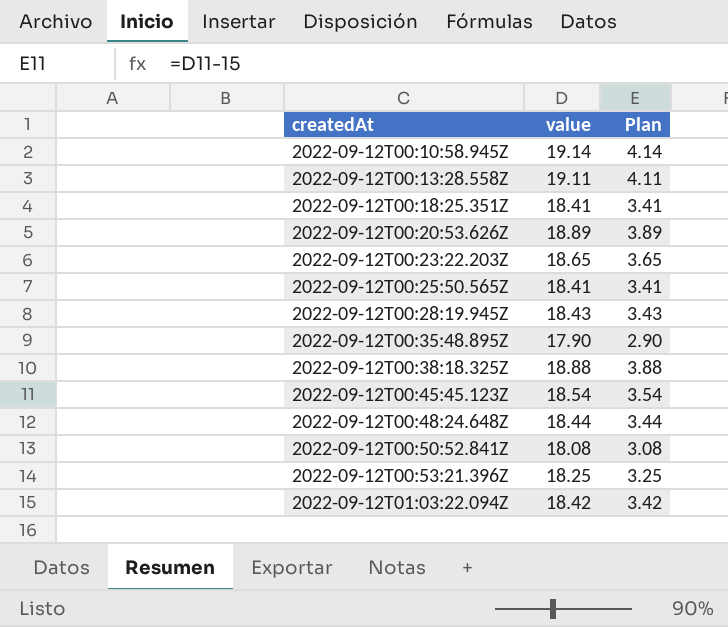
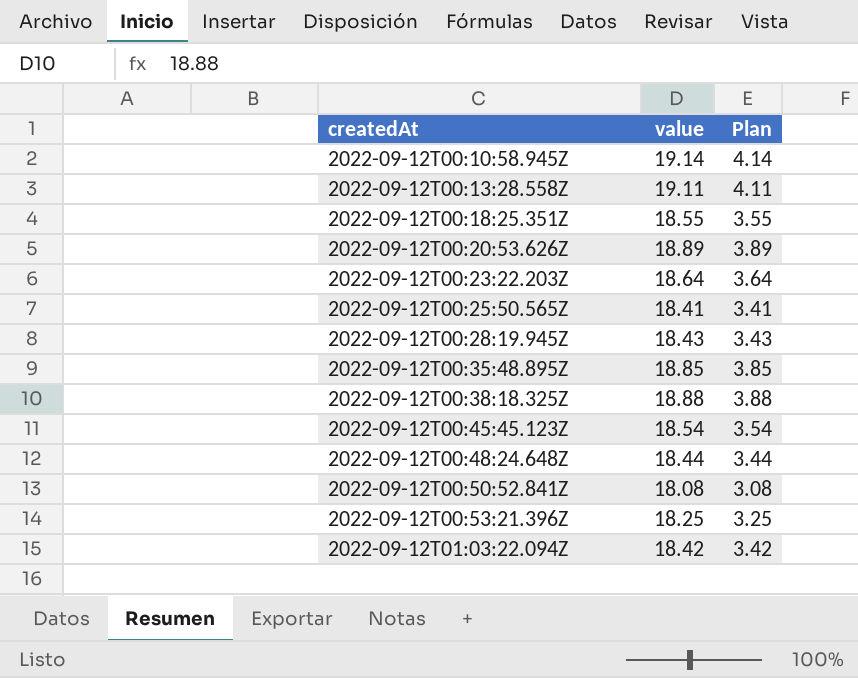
2022-09-12T00:18:25.351Z | value: 18.41 -> 18.55
2022-09-12T00:18:25.351Z | Plan: 3.41 -> 3.55
2022-09-12T00:23:22.203Z | value: 18.65 -> 18.64
2022-09-12T00:23:22.203Z | Plan: 3.65 -> 3.64
2022-09-12T00:35:48.895Z | value: 17.90 -> 18.85
2022-09-12T00:35:48.895Z | Plan: 2.90 -> 3.85

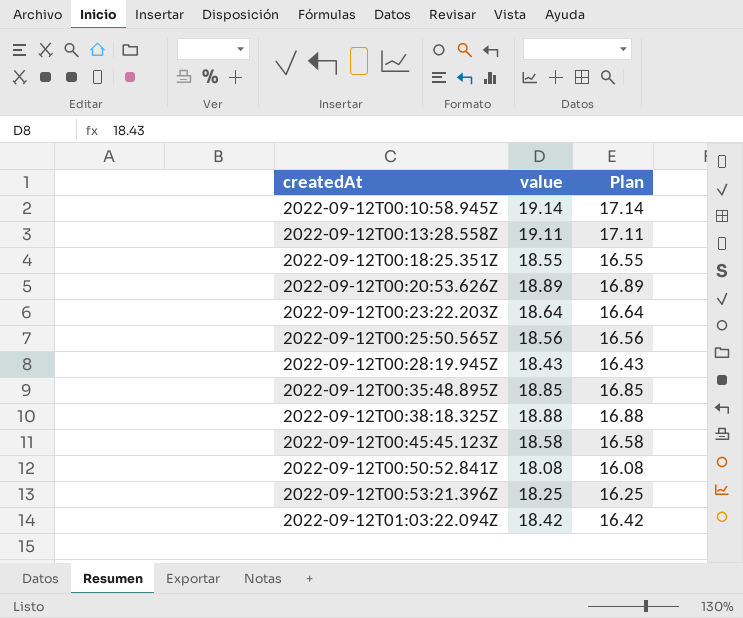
column Plan | formula: [value] - 15 -> [value] - 2
row 2022-09-12T00:48:24.648Z: 18.44 | 3.44 -> none
2022-09-12T00:25:50.565Z | value: 18.41 -> 18.56
2022-09-12T00:45:45.123Z | value: 18.54 -> 18.58

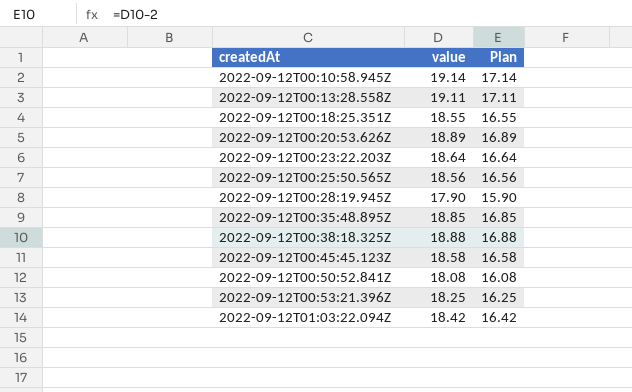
2022-09-12T00:28:19.945Z | value: 18.43 -> 17.90
2022-09-12T00:28:19.945Z | Plan: 16.43 -> 15.90

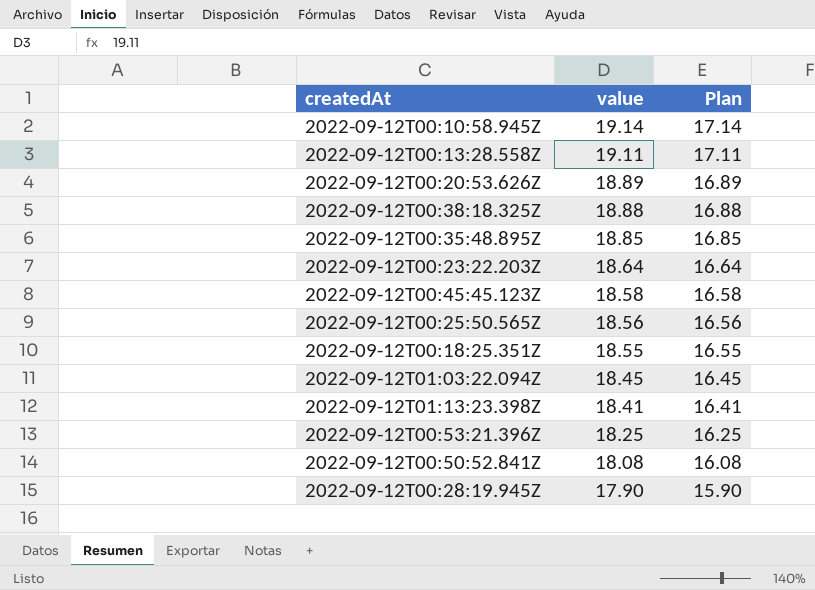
row order: createdAt ascending -> value descending
2022-09-12T01:03:22.094Z | value: 18.42 -> 18.45
2022-09-12T01:03:22.094Z | Plan: 16.42 -> 16.45
row 2022-09-12T01:13:23.398Z: none -> 18.41 | 16.41

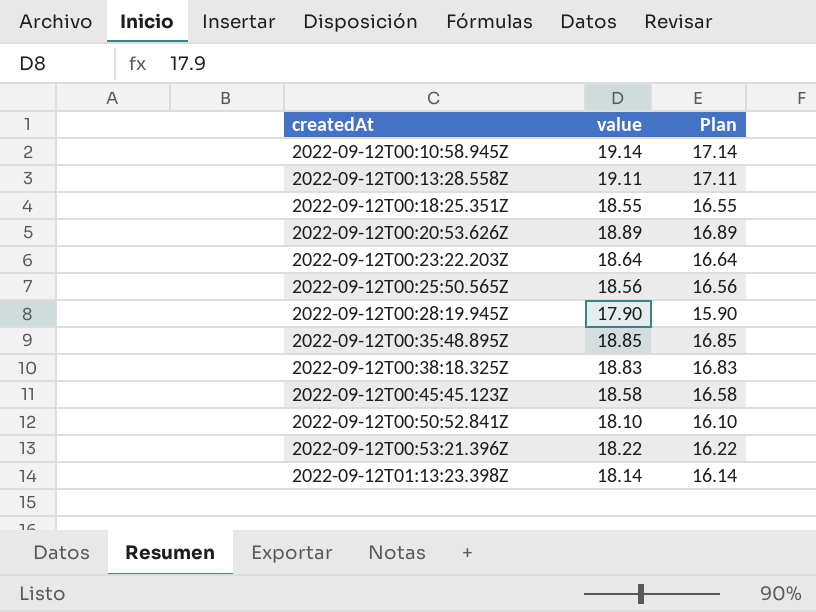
row order: value descending -> createdAt ascending
row 2022-09-12T01:03:22.094Z: 18.45 | 16.45 -> none
2022-09-12T00:38:18.325Z | value: 18.88 -> 18.83
2022-09-12T00:38:18.325Z | Plan: 16.88 -> 16.83
2022-09-12T00:50:52.841Z | value: 18.08 -> 18.10
2022-09-12T00:50:52.841Z | Plan: 16.08 -> 16.10
2022-09-12T00:53:21.396Z | value: 18.25 -> 18.22
2022-09-12T00:53:21.396Z | Plan: 16.25 -> 16.22
2022-09-12T01:13:23.398Z | value: 18.41 -> 18.14
2022-09-12T01:13:23.398Z | Plan: 16.41 -> 16.14

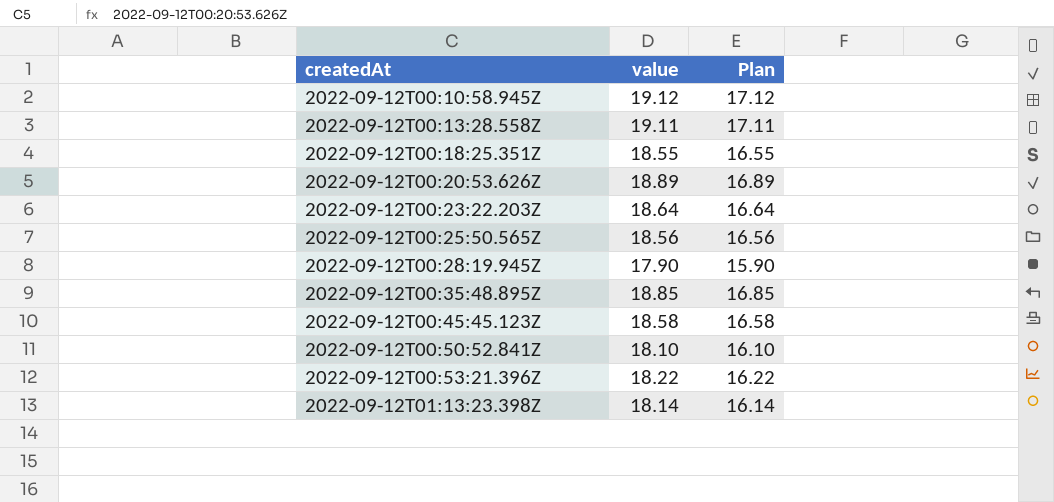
row 2022-09-12T00:38:18.325Z: 18.83 | 16.83 -> none
2022-09-12T00:10:58.945Z | value: 19.14 -> 19.12
2022-09-12T00:10:58.945Z | Plan: 17.14 -> 17.12

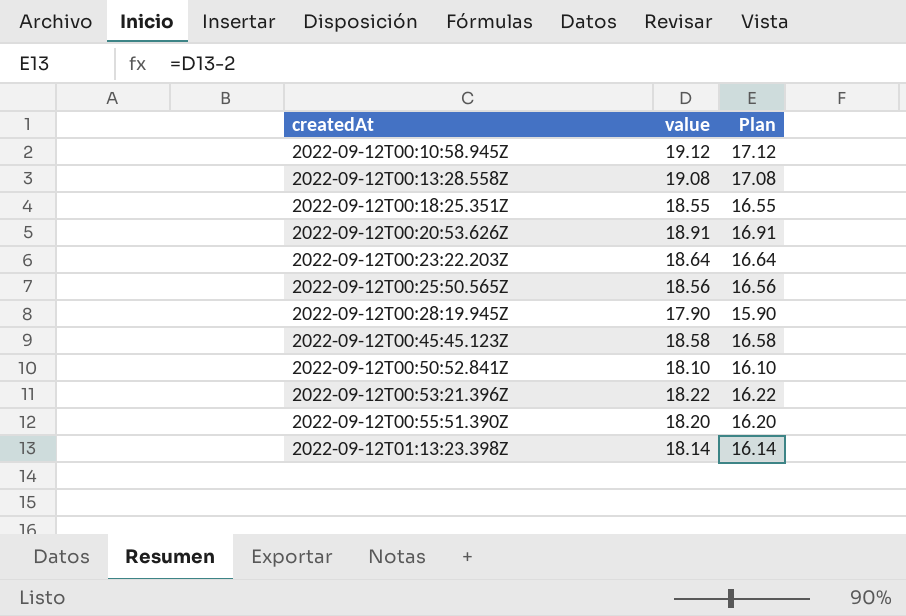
row 2022-09-12T00:35:48.895Z: 18.85 | 16.85 -> none
2022-09-12T00:13:28.558Z | value: 19.11 -> 19.08
2022-09-12T00:13:28.558Z | Plan: 17.11 -> 17.08
2022-09-12T00:20:53.626Z | value: 18.89 -> 18.91
2022-09-12T00:20:53.626Z | Plan: 16.89 -> 16.91
row 2022-09-12T00:55:51.390Z: none -> 18.20 | 16.20

